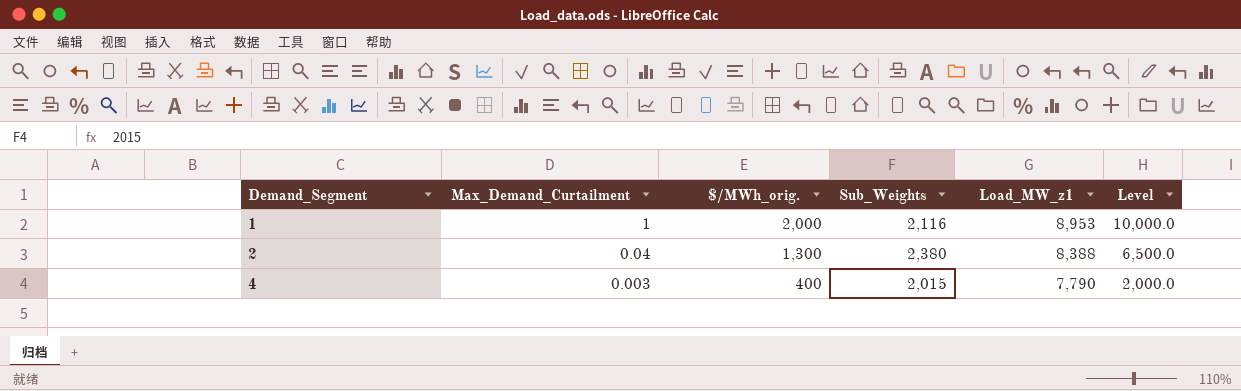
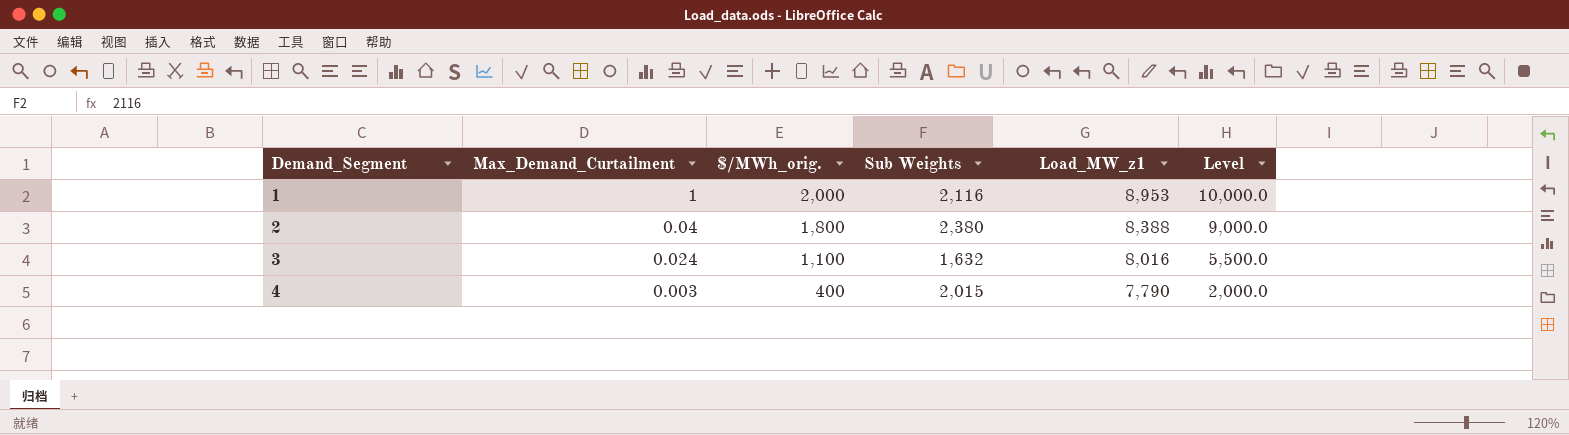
column name: Sub_Weights -> Sub Weights
2 | $/MWh_orig.: 1,300 -> 1,800
2 | Level: 6,500.0 -> 9,000.0
row 3: none -> 0.024 | 1,100 | 1,632 | 8,016 | 5,500.0

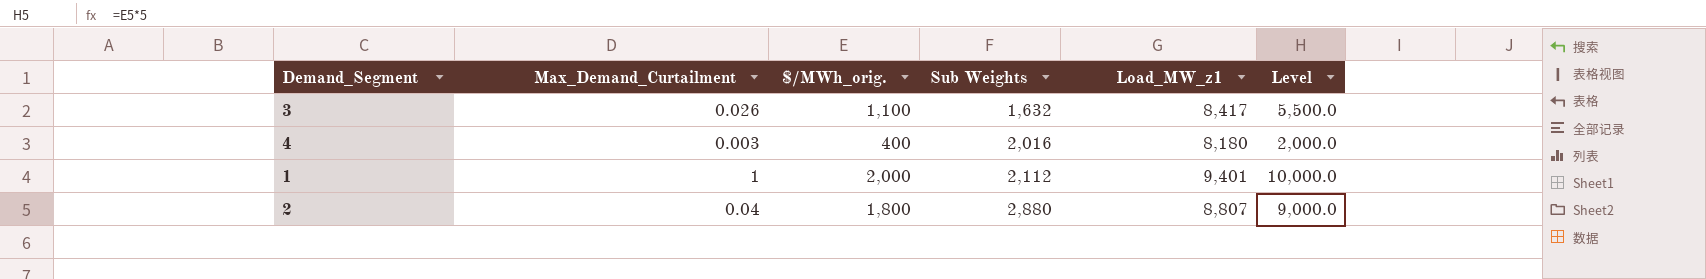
row order: Demand_Segment ascending -> Sub Weights ascending
3 | Max_Demand_Curtailment: 0.024 -> 0.026
3 | Load_MW_z1: 8,016 -> 8,417
4 | Sub Weights: 2,015 -> 2,016
4 | Load_MW_z1: 7,790 -> 8,180
1 | Sub Weights: 2,116 -> 2,112
1 | Load_MW_z1: 8,953 -> 9,401
2 | Sub Weights: 2,380 -> 2,880
2 | Load_MW_z1: 8,388 -> 8,807

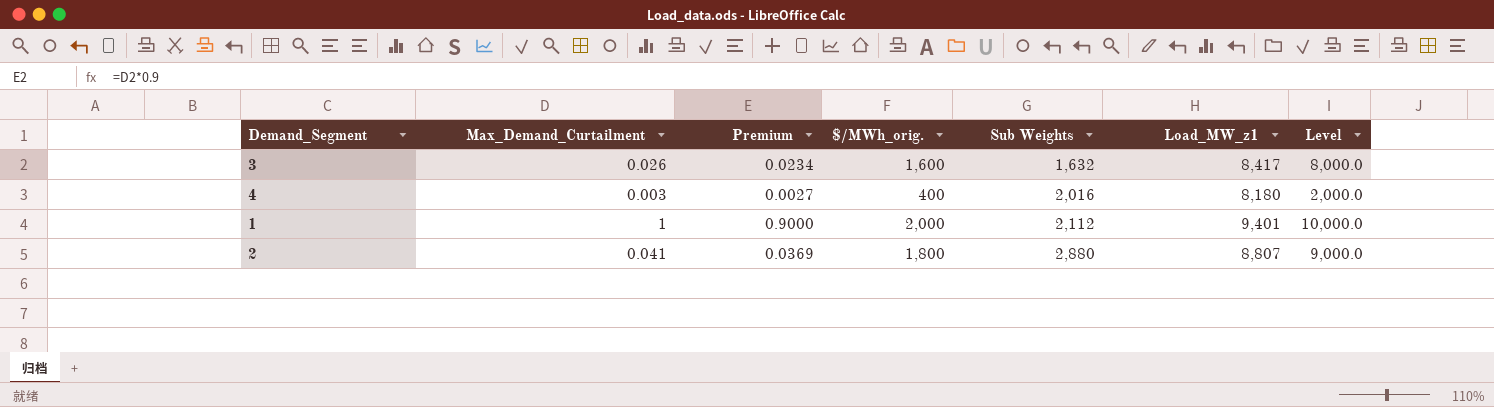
column Premium | formula: none -> [Max_Demand_Curtailment] * 0.9
3 | $/MWh_orig.: 1,100 -> 1,600
3 | Level: 5,500.0 -> 8,000.0
2 | Max_Demand_Curtailment: 0.04 -> 0.041

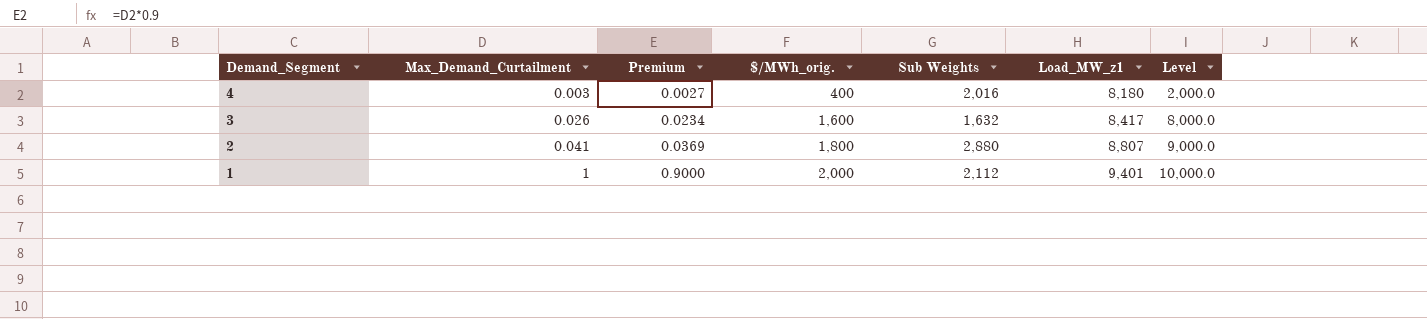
row order: Sub Weights ascending -> Demand_Segment descending

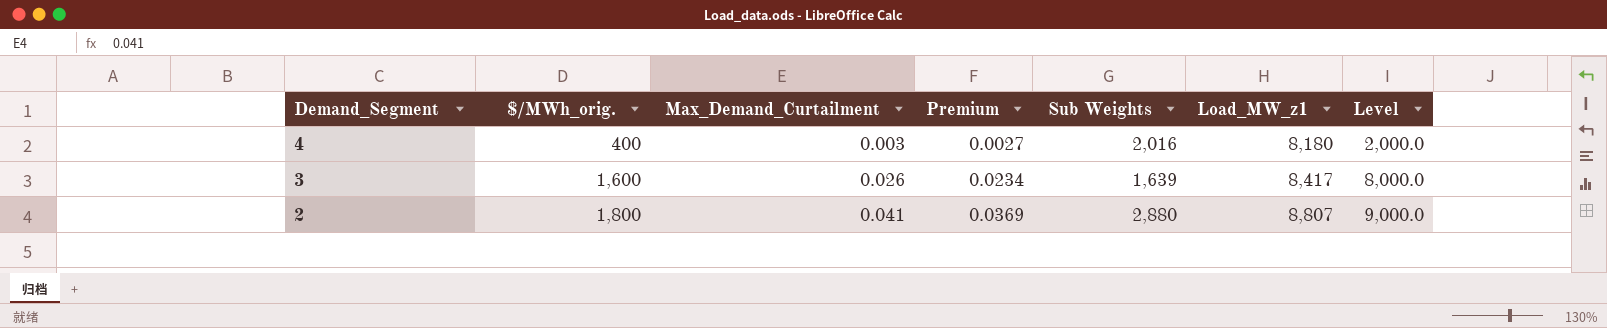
column $/MWh_orig. | position: 4 -> 2
row 1: 1 | 0.9000 | 2,000 | 2,112 | 9,401 | 10,000.0 -> none
3 | Sub Weights: 1,632 -> 1,639

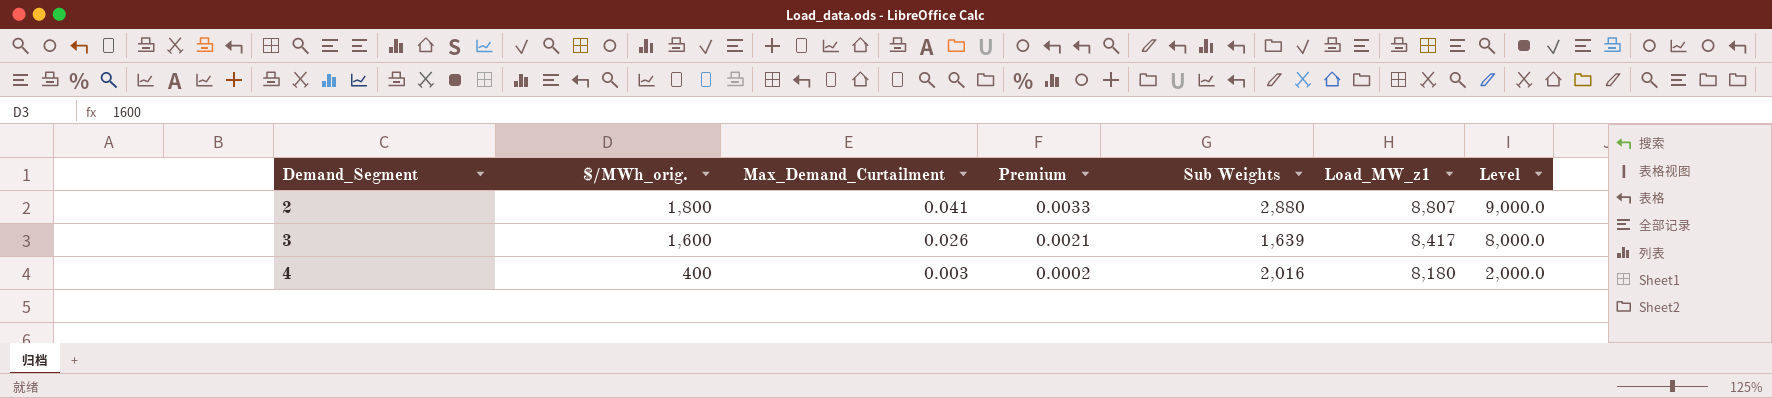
row order: Demand_Segment descending -> Demand_Segment ascending
column Premium | formula: [Max_Demand_Curtailment] * 0.9 -> [Max_Demand_Curtailment] * 0.08

